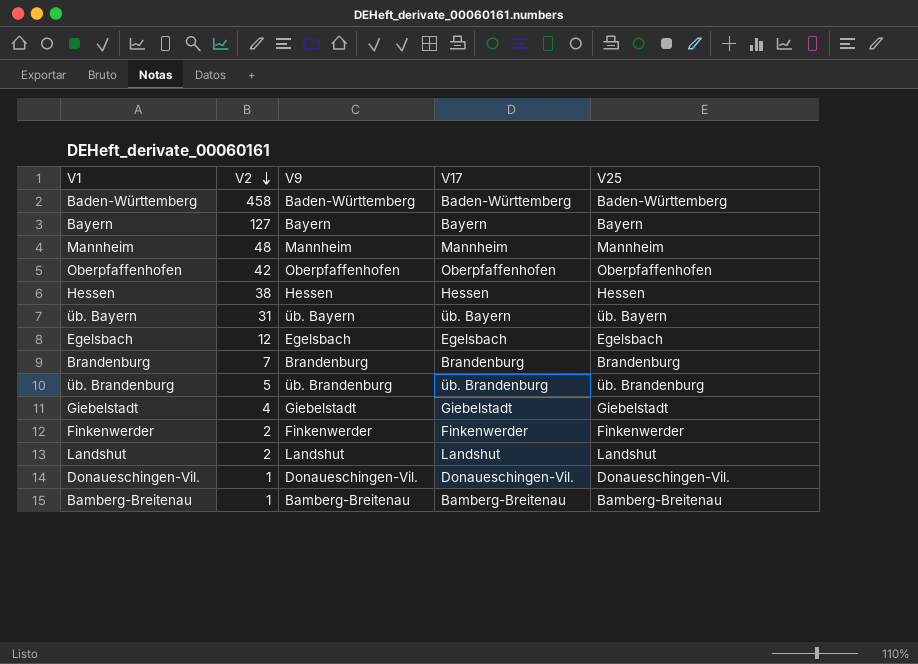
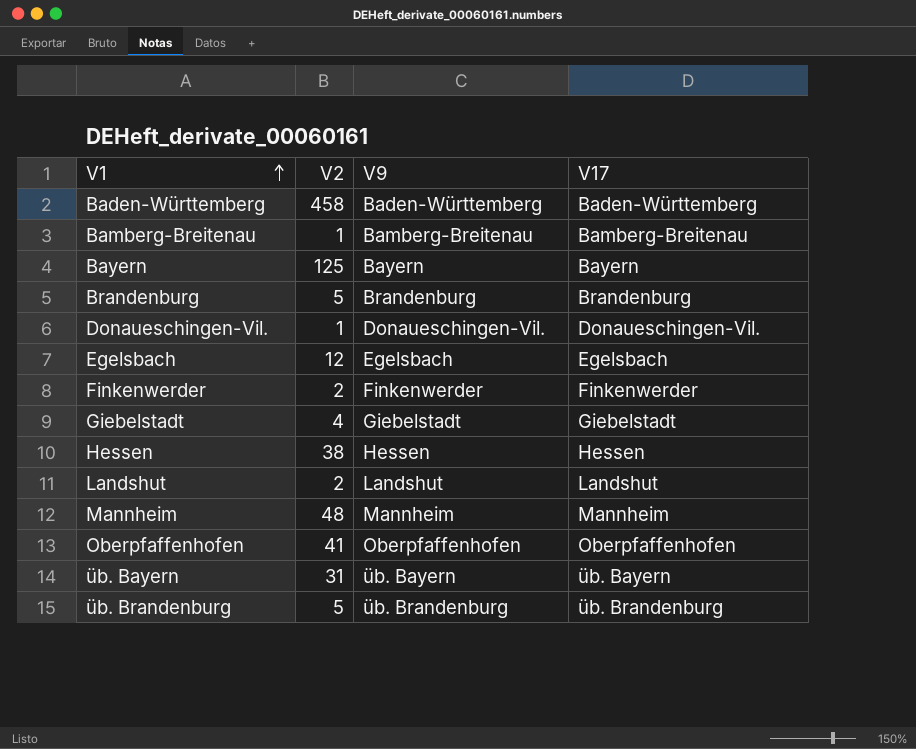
row order: V2 descending -> V1 ascending
column V25 | position: 5 -> none
Bayern | V2: 127 -> 125
Brandenburg | V2: 7 -> 5
Oberpfaffenhofen | V2: 42 -> 41

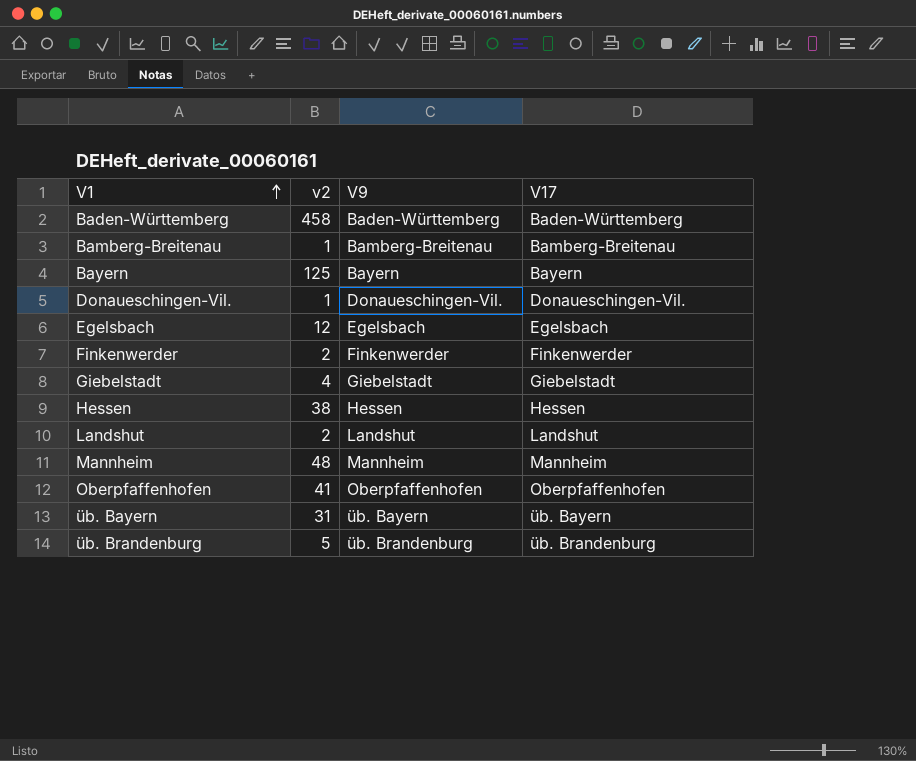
column name: V2 -> v2
row Brandenburg: 5 | Brandenburg | Brandenburg -> none

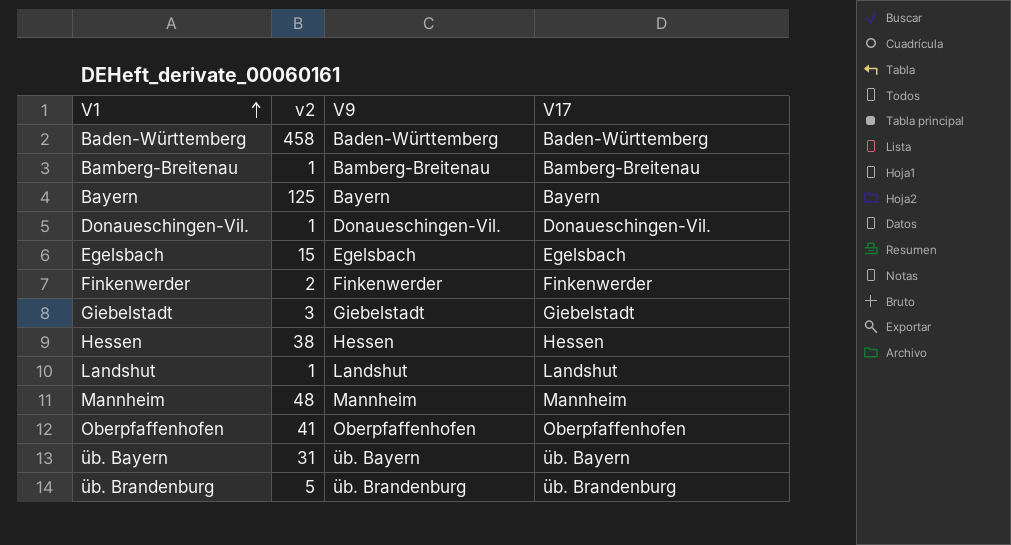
Egelsbach | v2: 12 -> 15
Giebelstadt | v2: 4 -> 3
Landshut | v2: 2 -> 1

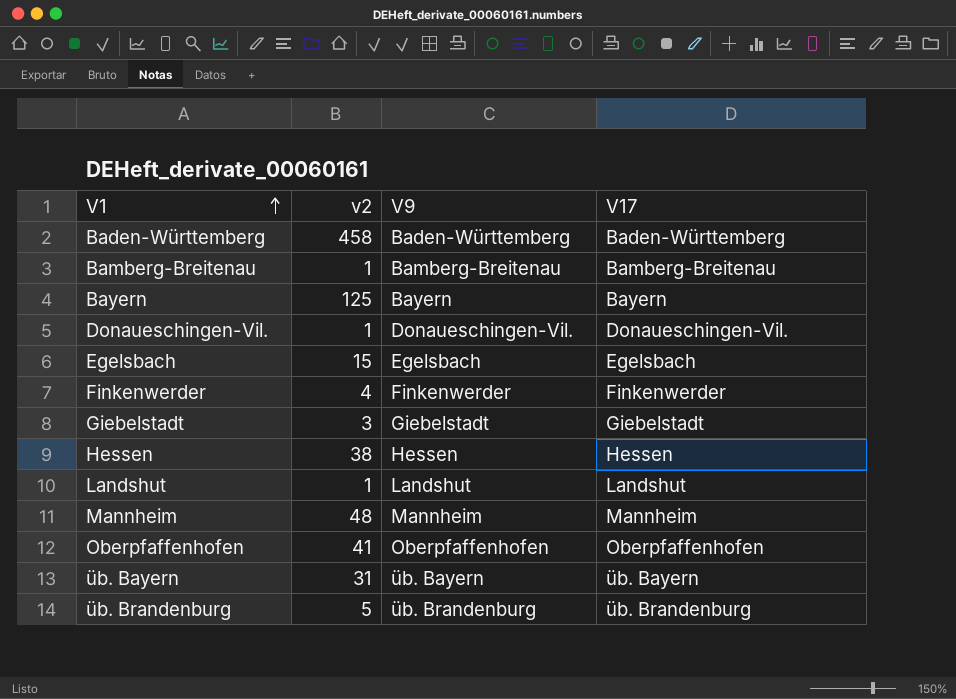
Finkenwerder | v2: 2 -> 4

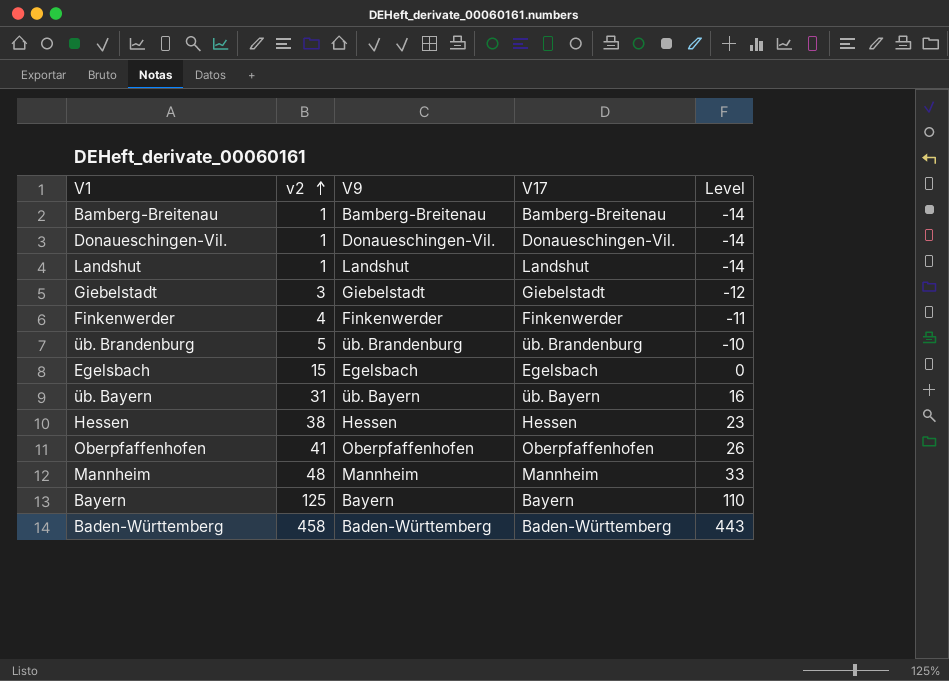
row order: V1 ascending -> v2 ascending
column Level | formula: none -> [v2] - 15

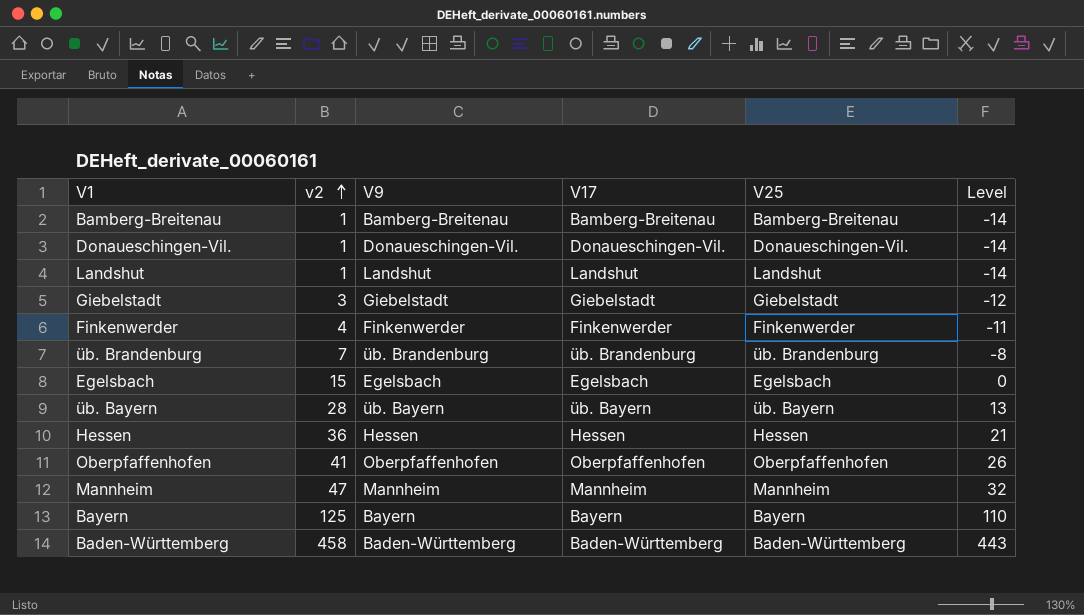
column V25 | position: none -> 5
üb. Brandenburg | v2: 5 -> 7
üb. Brandenburg | Level: -10 -> -8
üb. Bayern | v2: 31 -> 28
üb. Bayern | Level: 16 -> 13
Hessen | v2: 38 -> 36
Hessen | Level: 23 -> 21
Mannheim | v2: 48 -> 47
Mannheim | Level: 33 -> 32

